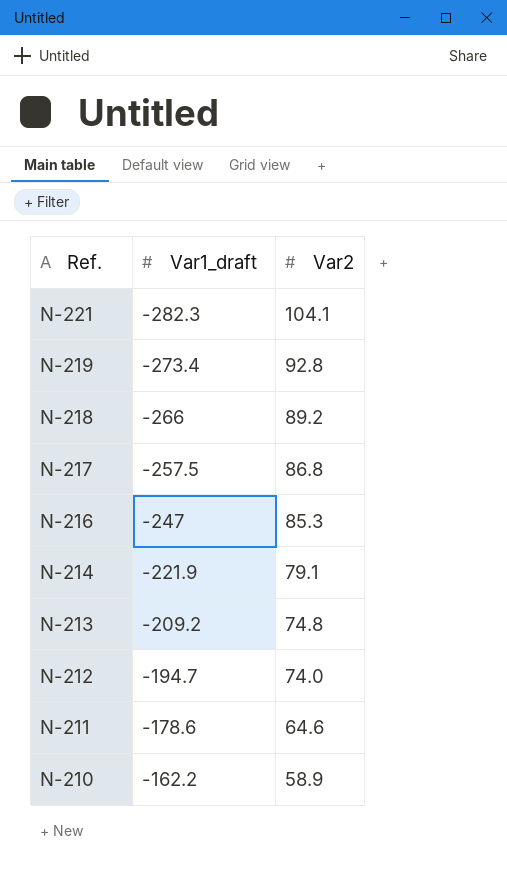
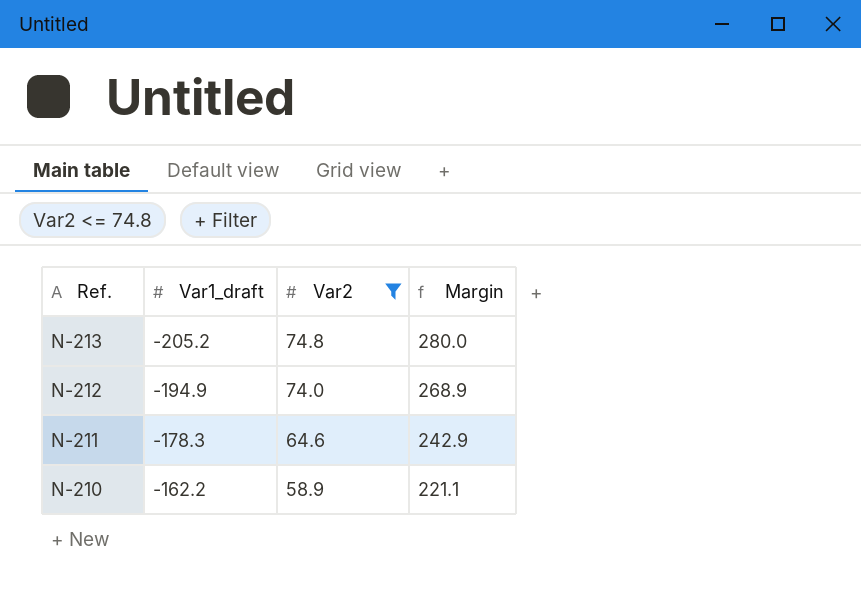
filter: none -> Var2 <= 74.8
column Margin | formula: none -> [Var2] - [Var1_draft]
N-213 | Var1_draft: -209.2 -> -205.2
N-212 | Var1_draft: -194.7 -> -194.9
N-211 | Var1_draft: -178.6 -> -178.3

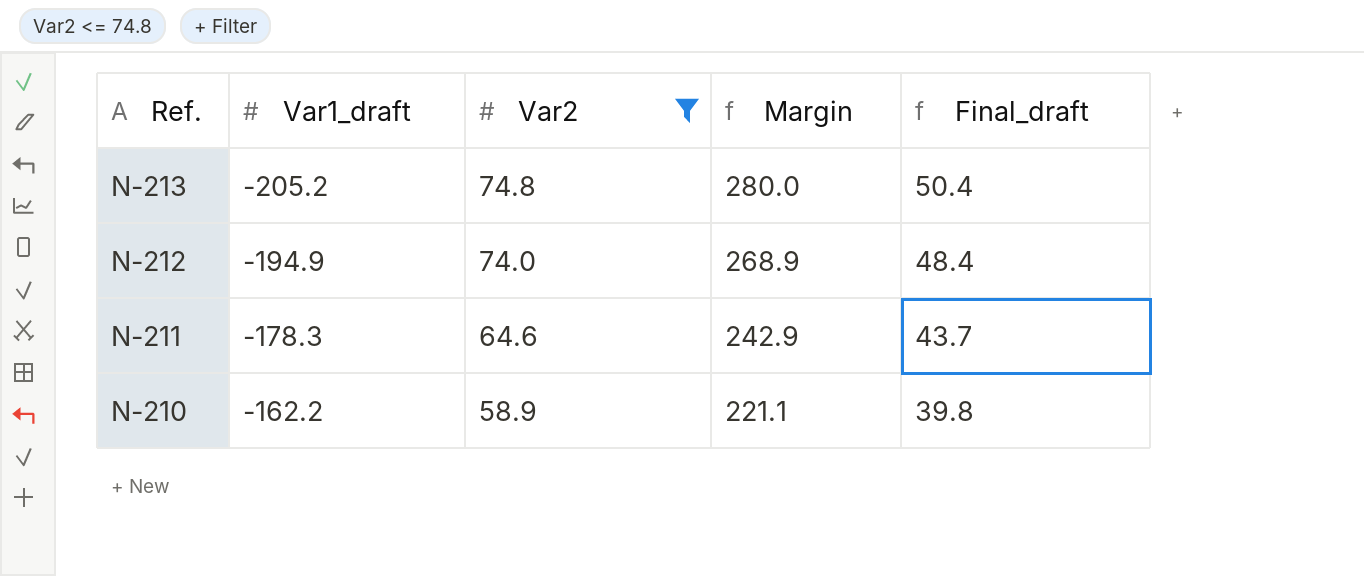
column Final_draft | formula: none -> [Margin] * 0.18

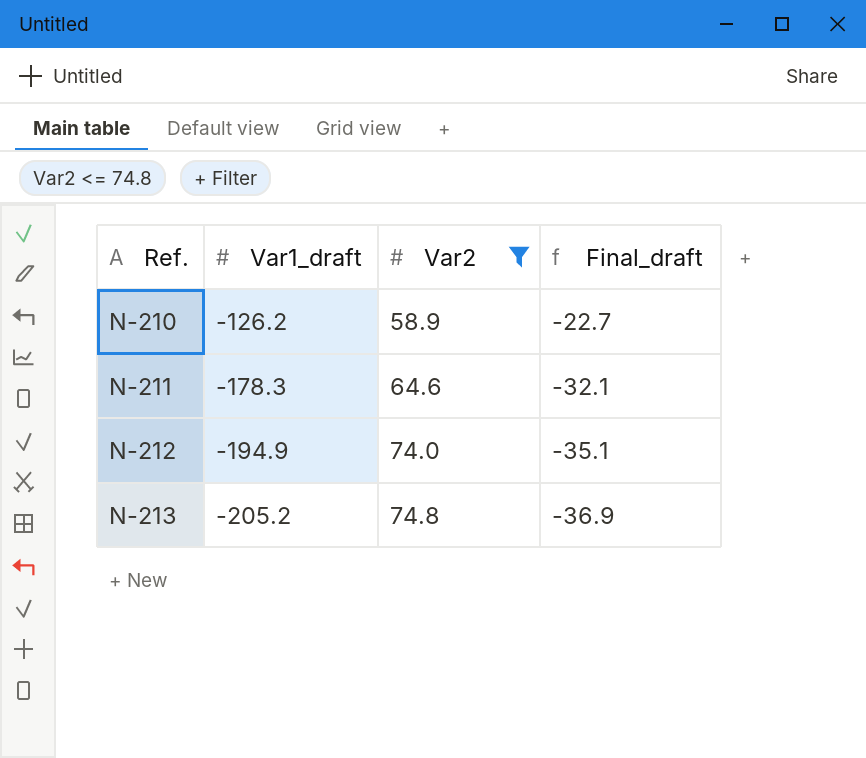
row order: Ref. descending -> Ref. ascending
column Margin | formula: [Var2] - [Var1_draft] -> none
column Final_draft | formula: [Margin] * 0.18 -> [Var1_draft] * 0.18
N-210 | Var1_draft: -162.2 -> -126.2

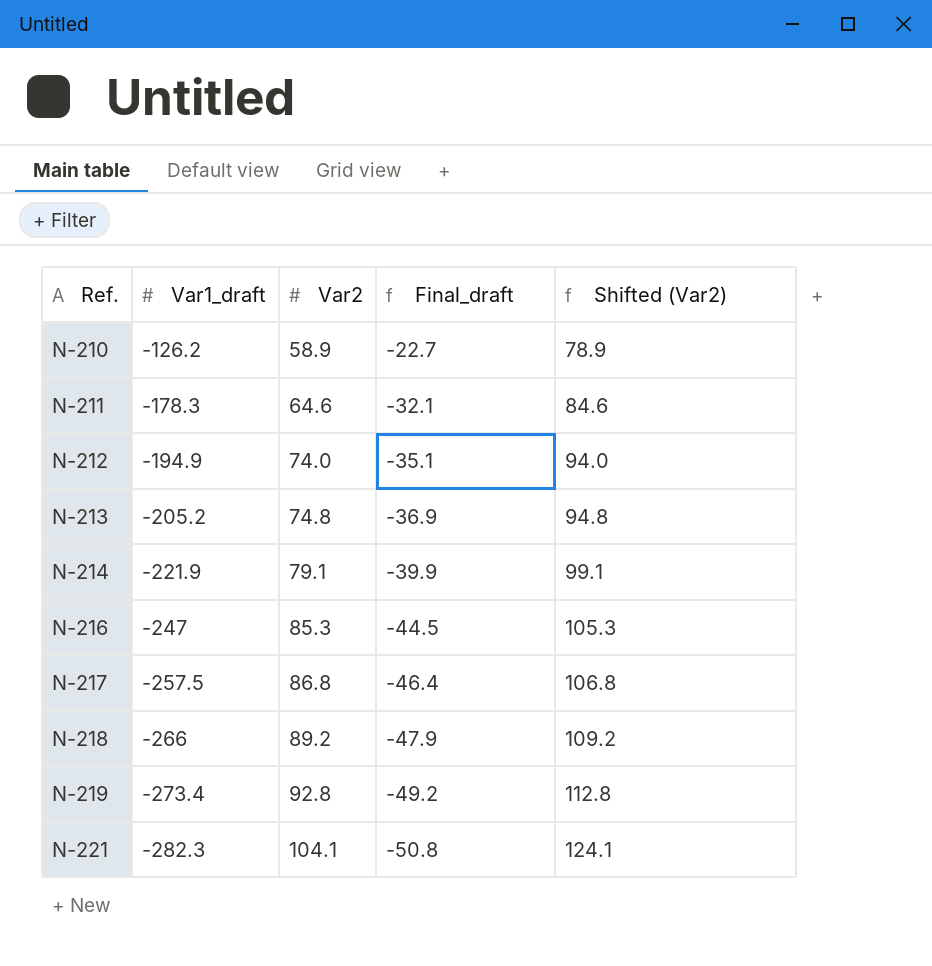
filter: Var2 <= 74.8 -> none
column Shifted (Var2) | formula: none -> [Var2] + 20

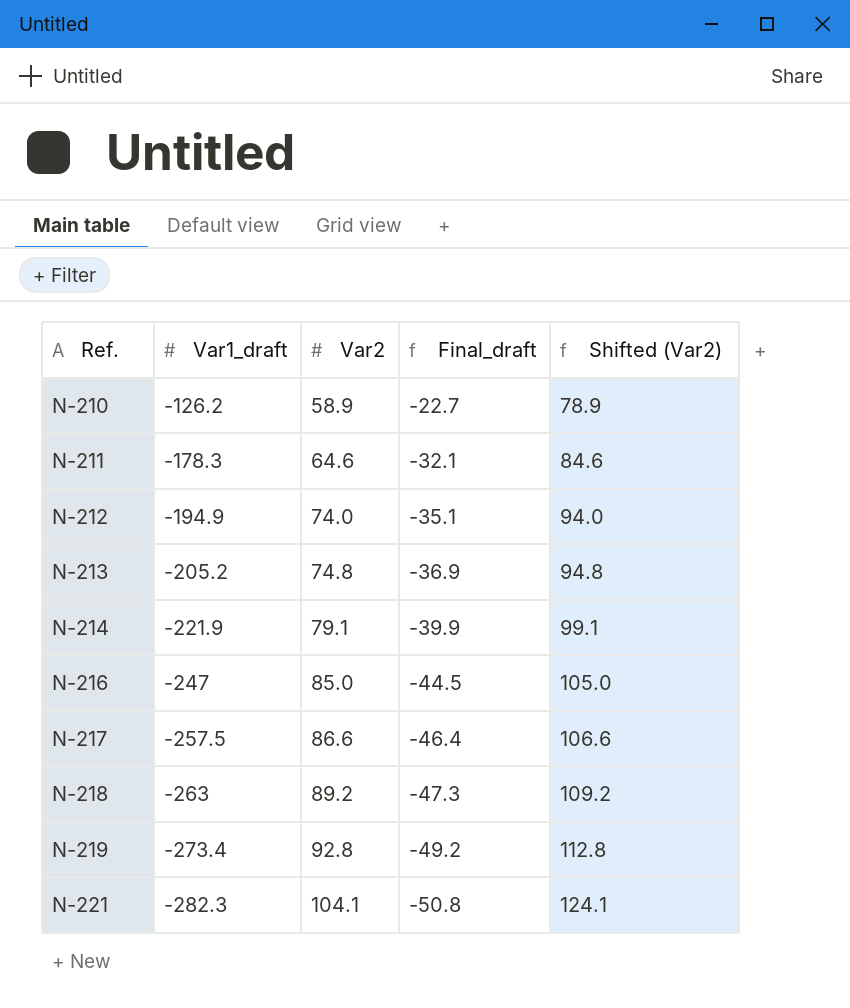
N-216 | Var2: 85.3 -> 85.0
N-216 | Shifted (Var2): 105.3 -> 105.0
N-217 | Var2: 86.8 -> 86.6
N-217 | Shifted (Var2): 106.8 -> 106.6
N-218 | Var1_draft: -266 -> -263
N-218 | Final_draft: -47.9 -> -47.3

